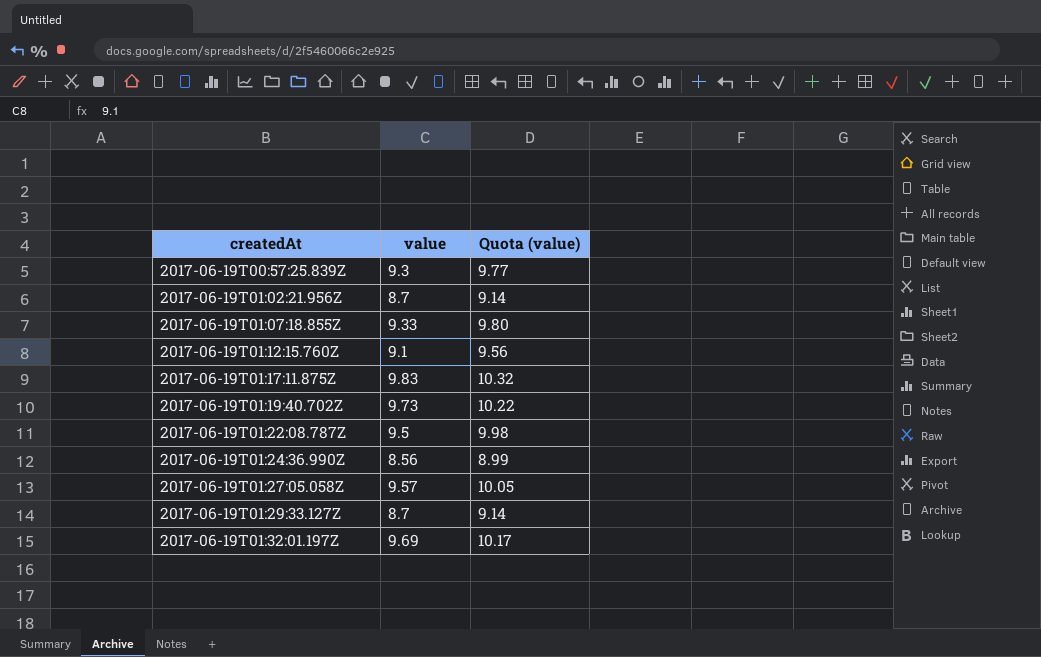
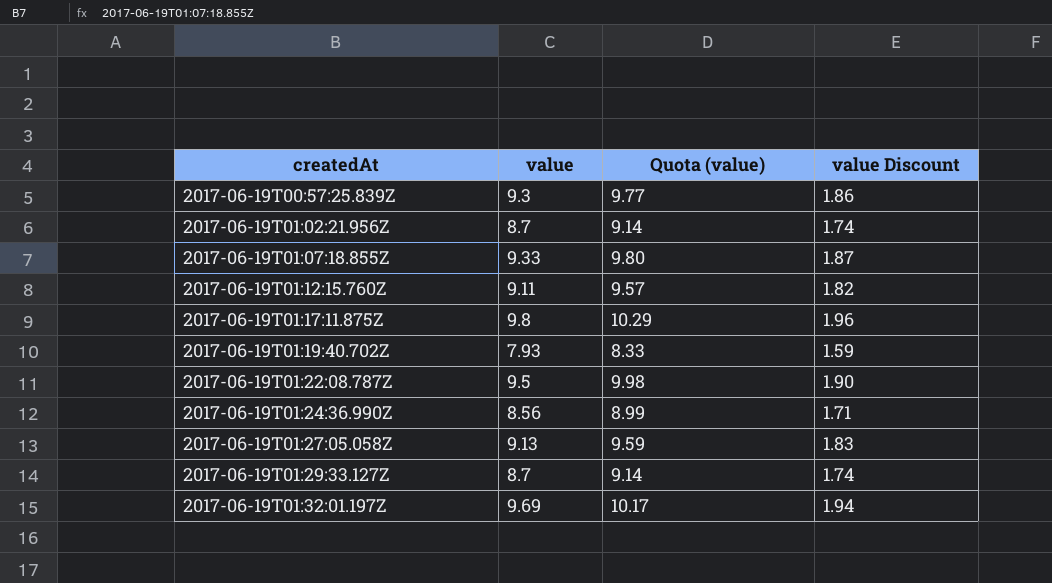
column value Discount | formula: none -> [value] * 0.2
2017-06-19T01:12:15.760Z | value: 9.1 -> 9.11
2017-06-19T01:12:15.760Z | Quota (value): 9.56 -> 9.57
2017-06-19T01:17:11.875Z | value: 9.83 -> 9.8
2017-06-19T01:17:11.875Z | Quota (value): 10.32 -> 10.29
2017-06-19T01:19:40.702Z | value: 9.73 -> 7.93
2017-06-19T01:19:40.702Z | Quota (value): 10.22 -> 8.33
2017-06-19T01:27:05.058Z | value: 9.57 -> 9.13
2017-06-19T01:27:05.058Z | Quota (value): 10.05 -> 9.59

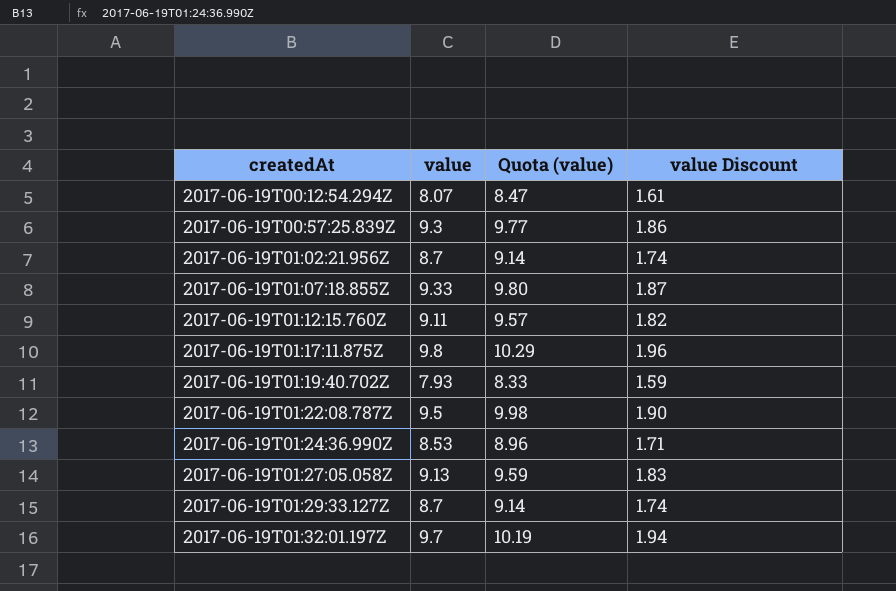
row 2017-06-19T00:12:54.294Z: none -> 8.07 | 8.47 | 1.61
2017-06-19T01:24:36.990Z | value: 8.56 -> 8.53
2017-06-19T01:24:36.990Z | Quota (value): 8.99 -> 8.96
2017-06-19T01:32:01.197Z | value: 9.69 -> 9.7
2017-06-19T01:32:01.197Z | Quota (value): 10.17 -> 10.19

